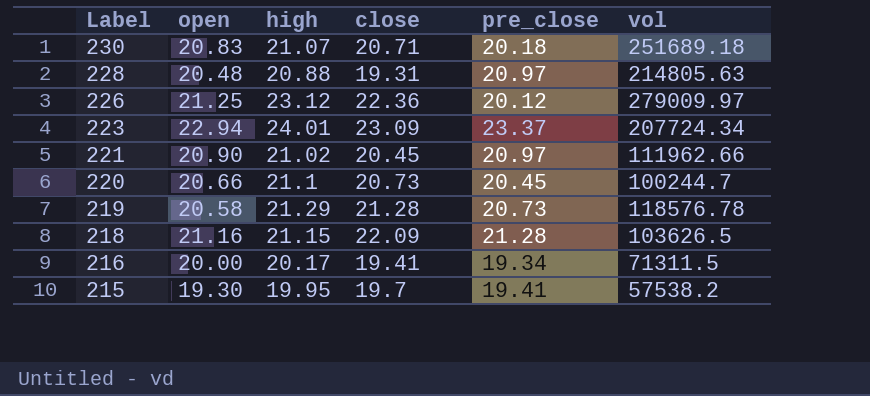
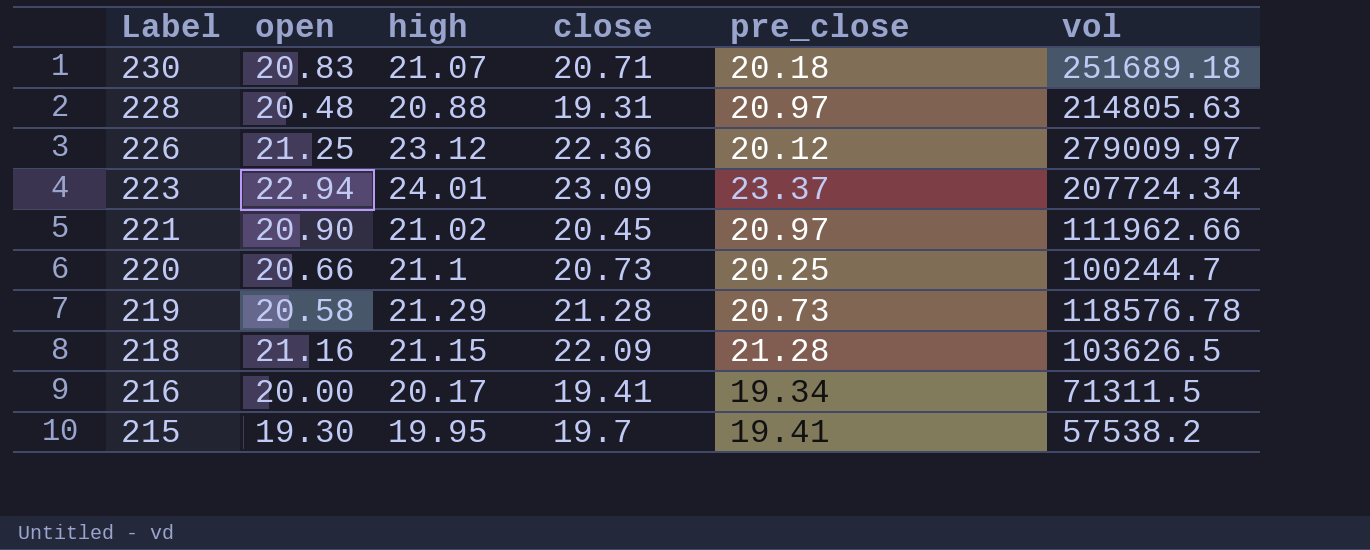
220 | pre_close: 20.45 -> 20.25

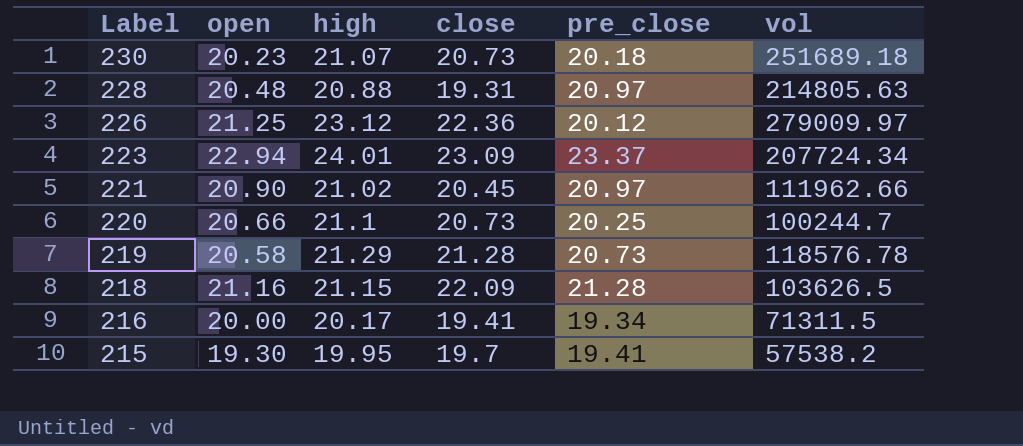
230 | open: 20.83 -> 20.23
230 | close: 20.71 -> 20.73

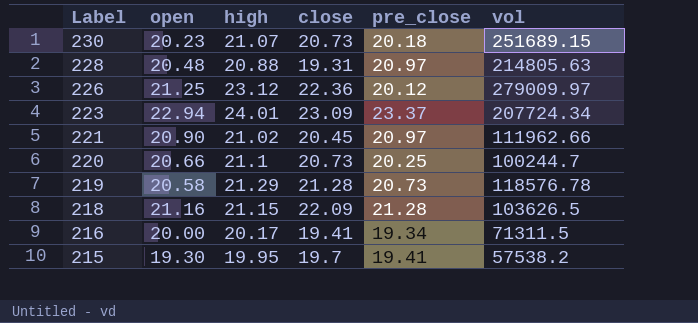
230 | vol: 251689.18 -> 251689.15

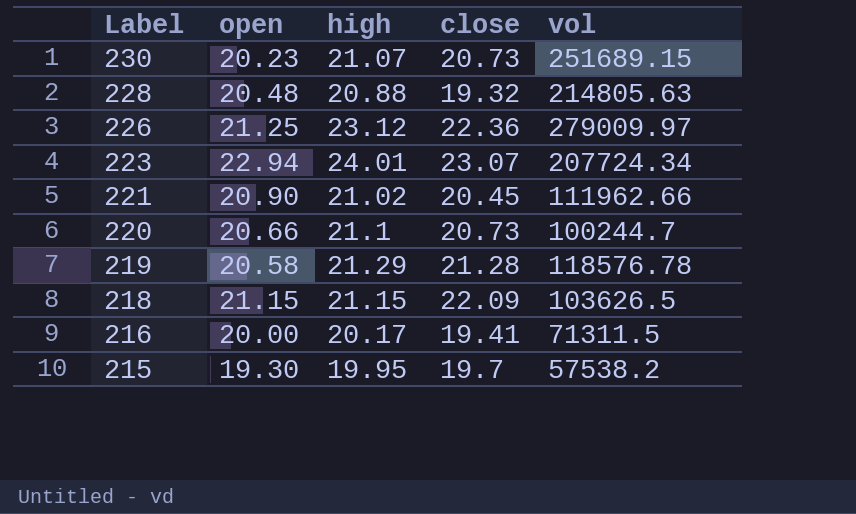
column pre_close | position: 5 -> none
228 | close: 19.31 -> 19.32
223 | close: 23.09 -> 23.07
218 | open: 21.16 -> 21.15

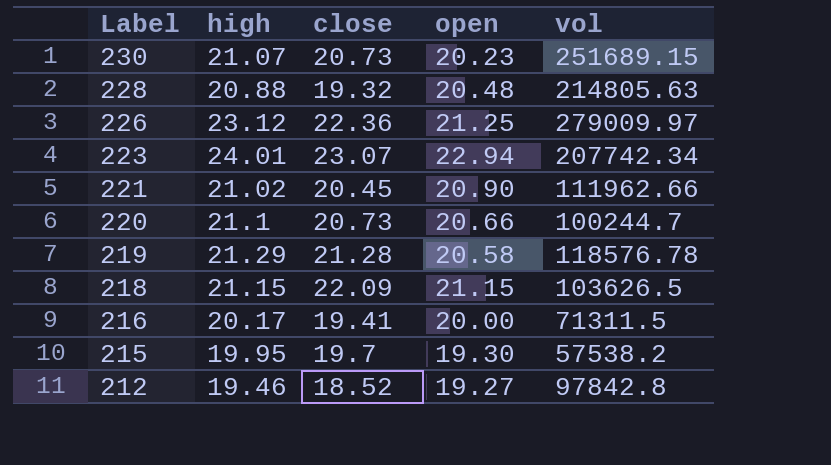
column open | position: 2 -> 4
223 | vol: 207724.34 -> 207742.34
row 212: none -> 19.46 | 18.52 | 19.27 | 97842.8

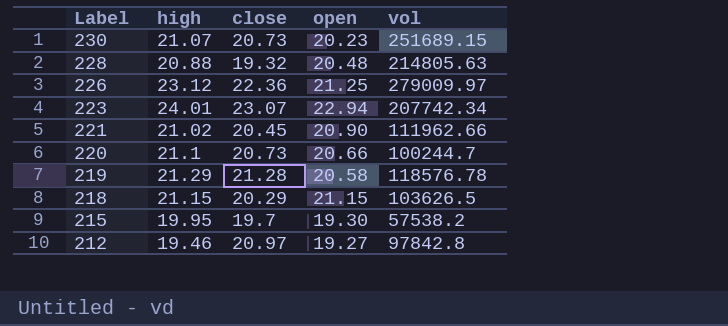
row 216: 20.17 | 19.41 | 20.00 | 71311.5 -> none
218 | close: 22.09 -> 20.29
212 | close: 18.52 -> 20.97

